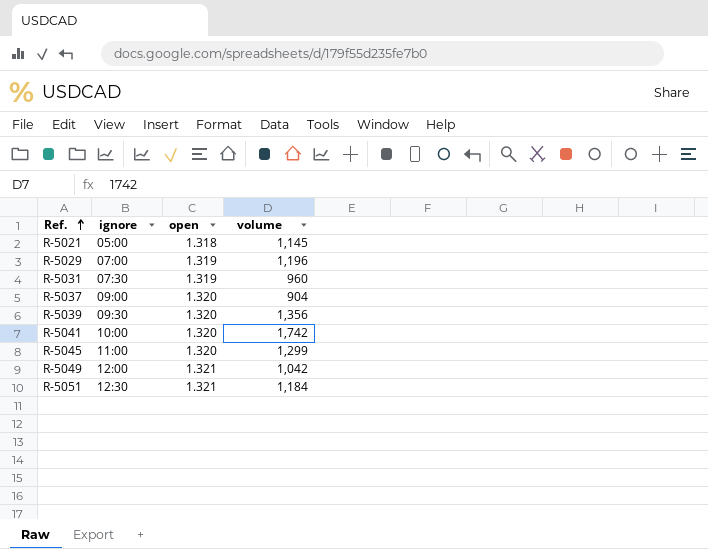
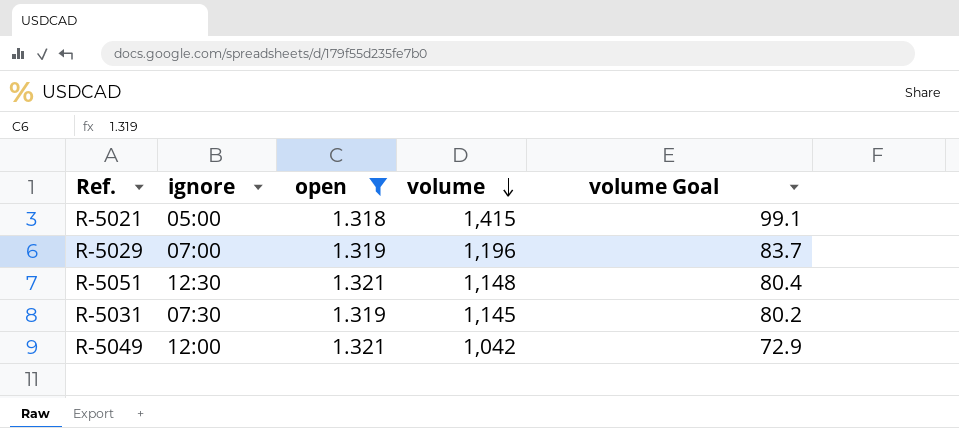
filter: none -> open != 1.320
row order: Ref. ascending -> volume descending
column volume Goal | formula: none -> [volume] * 0.07
R-5021 | volume: 1,145 -> 1,415
R-5051 | volume: 1,184 -> 1,148
R-5031 | volume: 960 -> 1,145

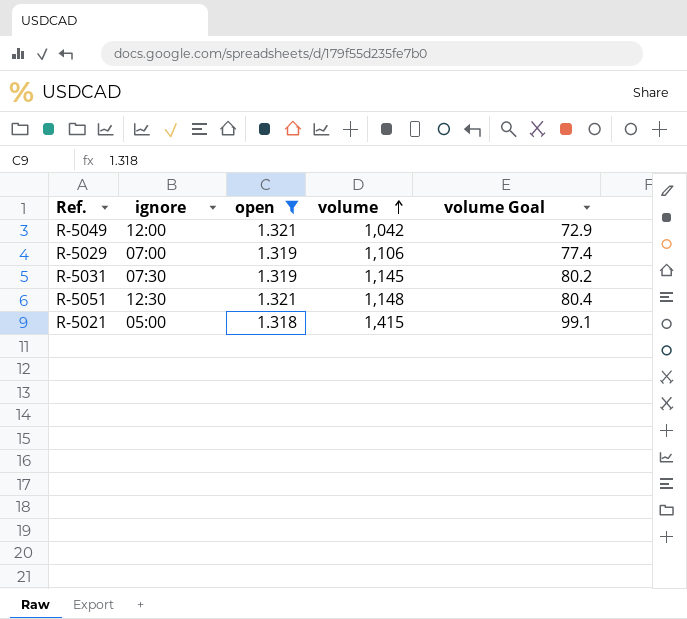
row order: volume descending -> volume ascending
R-5029 | volume: 1,196 -> 1,106
R-5029 | volume Goal: 83.7 -> 77.4

